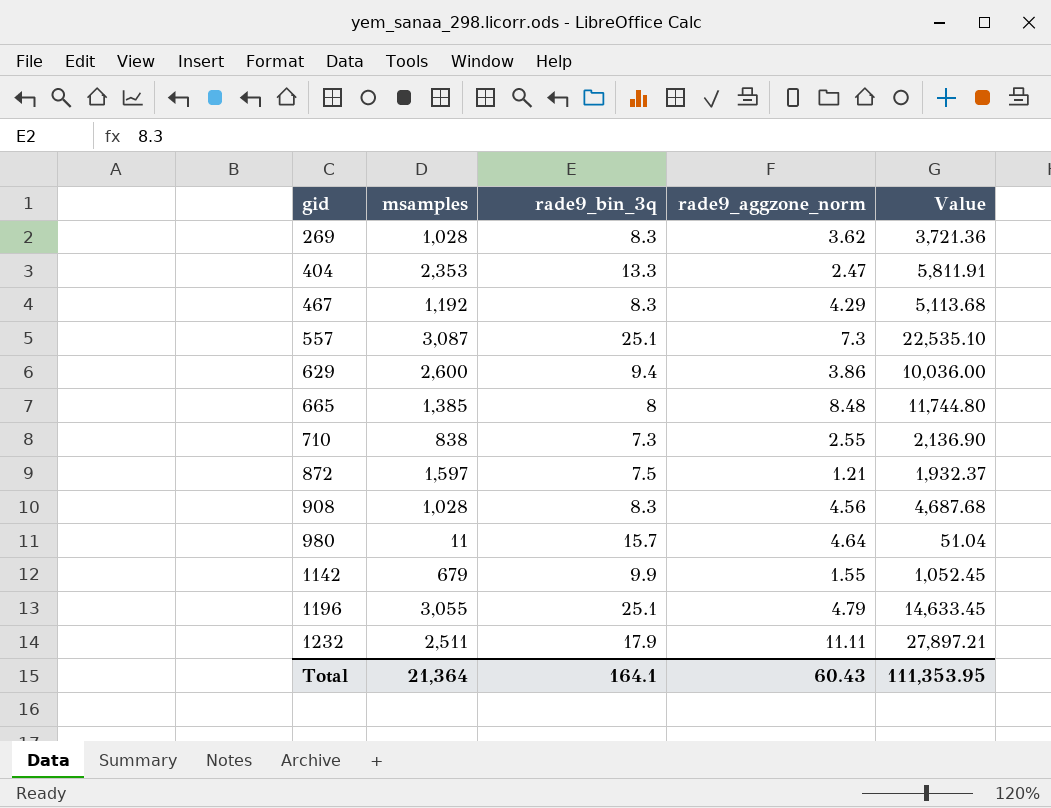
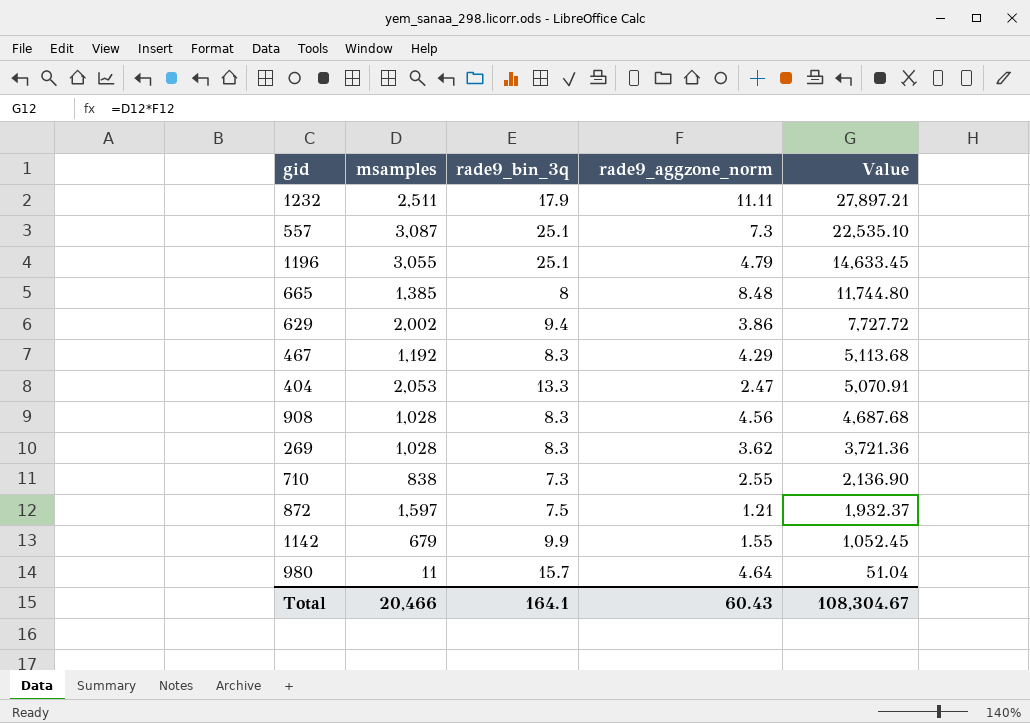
row order: gid ascending -> Value descending
629 | msamples: 2,600 -> 2,002
629 | Value: 10,036.00 -> 7,727.72
404 | msamples: 2,353 -> 2,053
404 | Value: 5,811.91 -> 5,070.91
Total | msamples: 21,364 -> 20,466
Total | Value: 111,353.95 -> 108,304.67

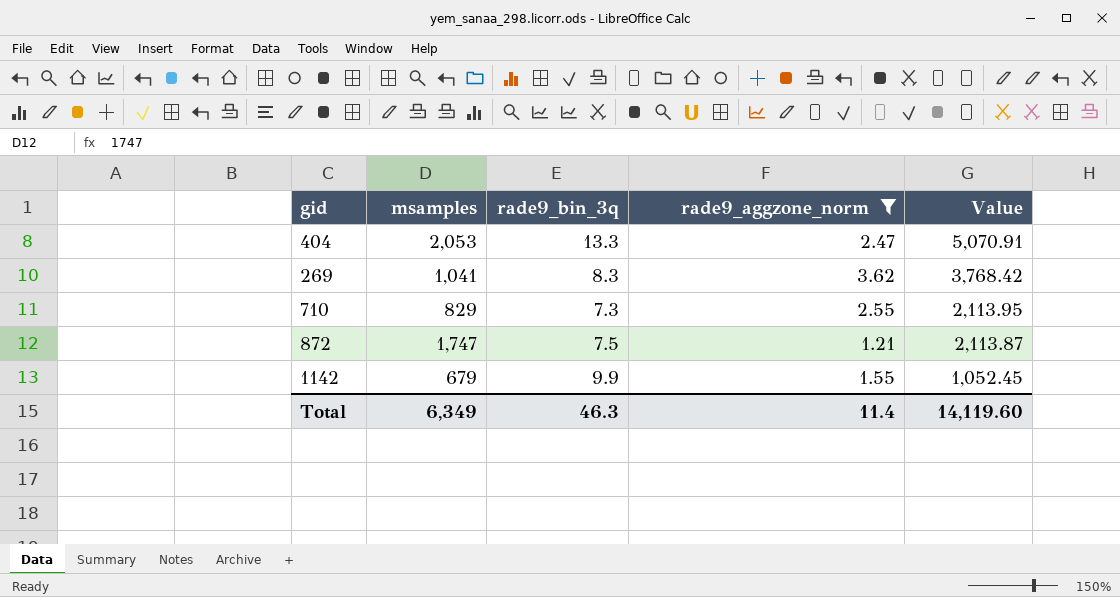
filter: none -> rade9_aggzone_norm <= 3.62
269 | msamples: 1,028 -> 1,041
269 | Value: 3,721.36 -> 3,768.42
710 | msamples: 838 -> 829
710 | Value: 2,136.90 -> 2,113.95
872 | msamples: 1,597 -> 1,747
872 | Value: 1,932.37 -> 2,113.87
Total | msamples: 20,466 -> 6,349
Total | rade9_bin_3q: 164.1 -> 46.3
Total | rade9_aggzone_norm: 60.43 -> 11.4
Total | Value: 108,304.67 -> 14,119.60

